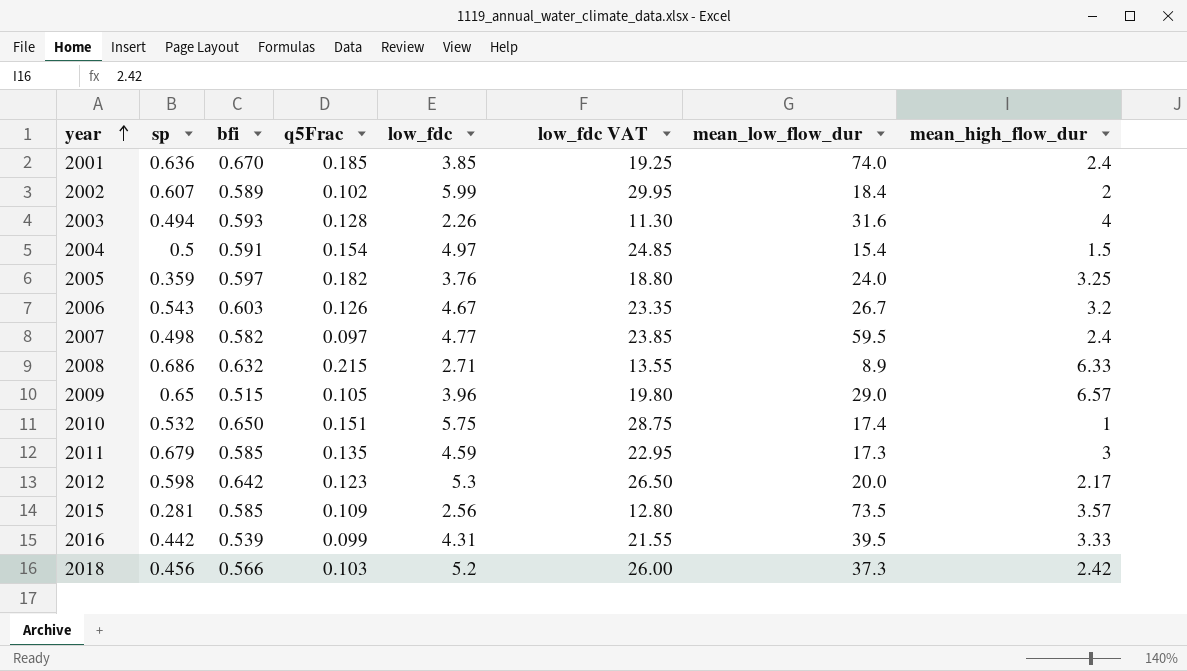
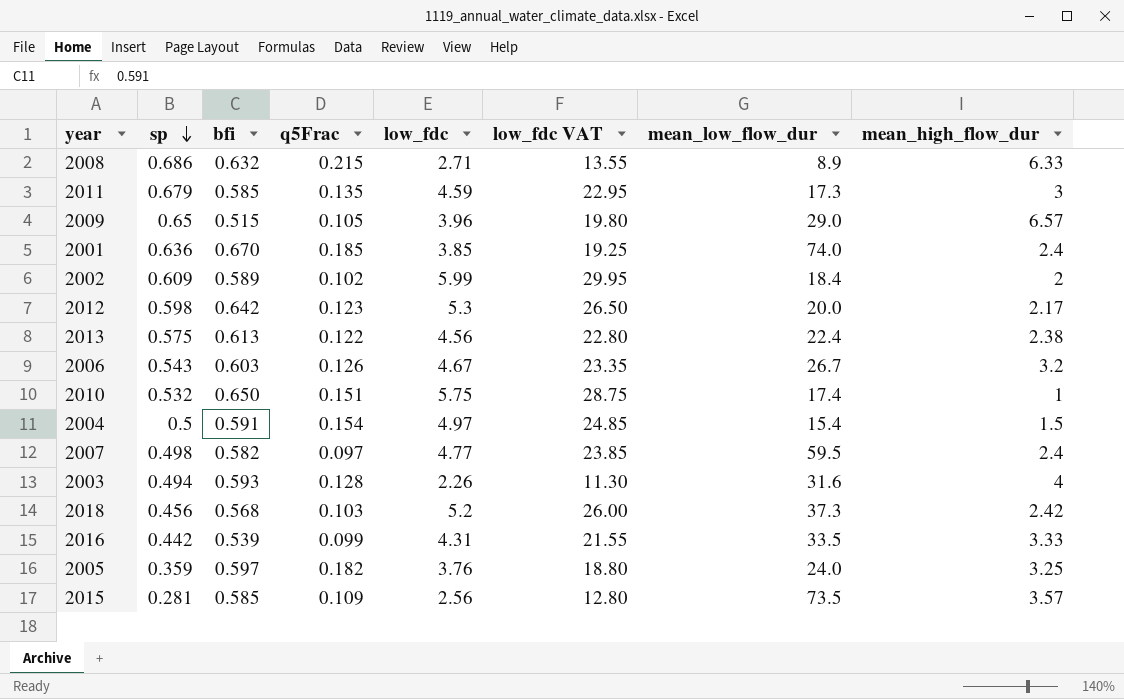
row order: year ascending -> sp descending
2002 | sp: 0.607 -> 0.609
row 2013: none -> 0.575 | 0.613 | 0.122 | 4.56 | 22.80 | 22.4 | 2.38
2018 | bfi: 0.566 -> 0.568
2016 | mean_low_flow_dur: 39.5 -> 33.5

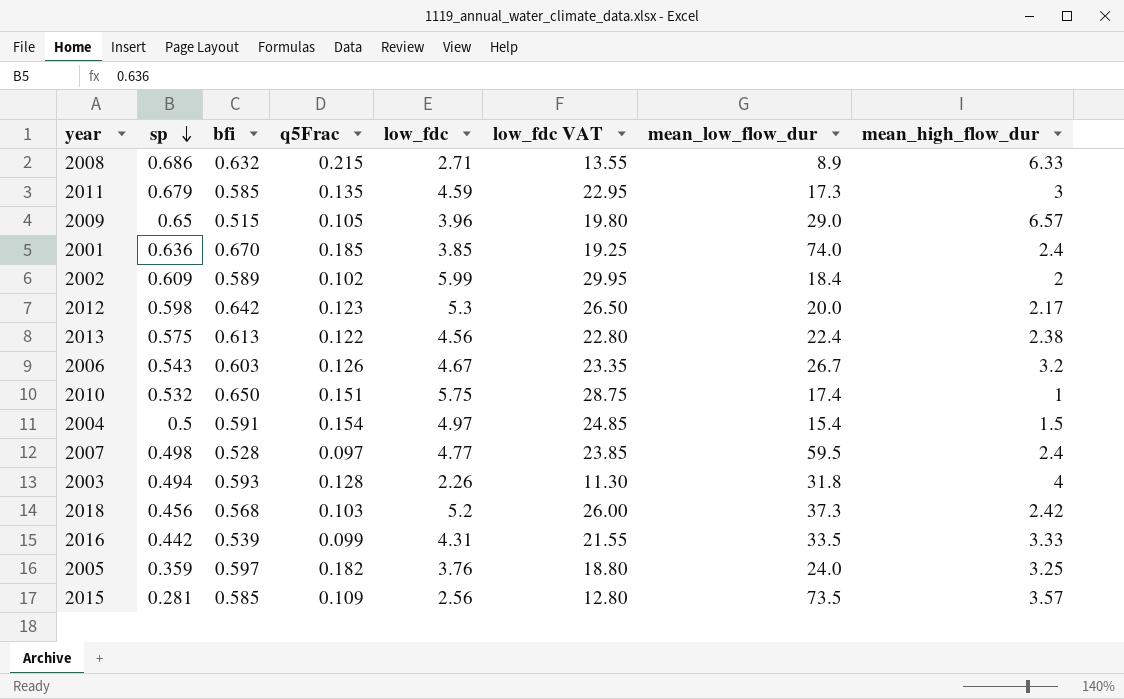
2007 | bfi: 0.582 -> 0.528
2003 | mean_low_flow_dur: 31.6 -> 31.8

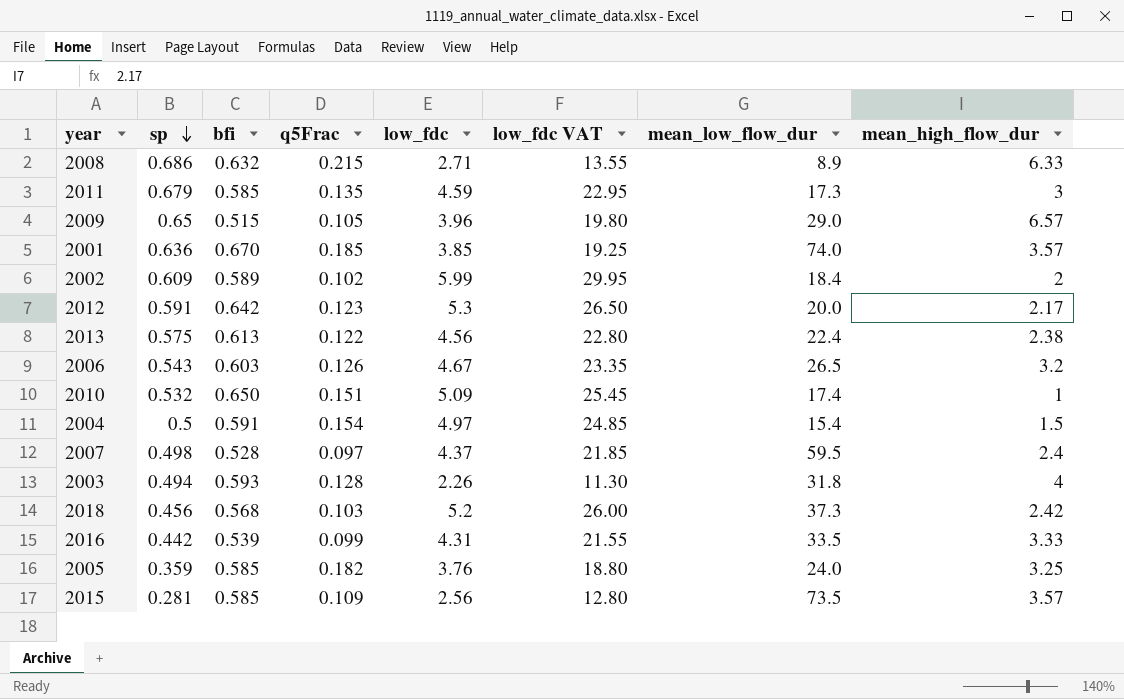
2001 | mean_high_flow_dur: 2.4 -> 3.57
2012 | sp: 0.598 -> 0.591
2006 | mean_low_flow_dur: 26.7 -> 26.5
2010 | low_fdc: 5.75 -> 5.09
2010 | low_fdc VAT: 28.75 -> 25.45
2007 | low_fdc: 4.77 -> 4.37
2007 | low_fdc VAT: 23.85 -> 21.85
2005 | bfi: 0.597 -> 0.585

